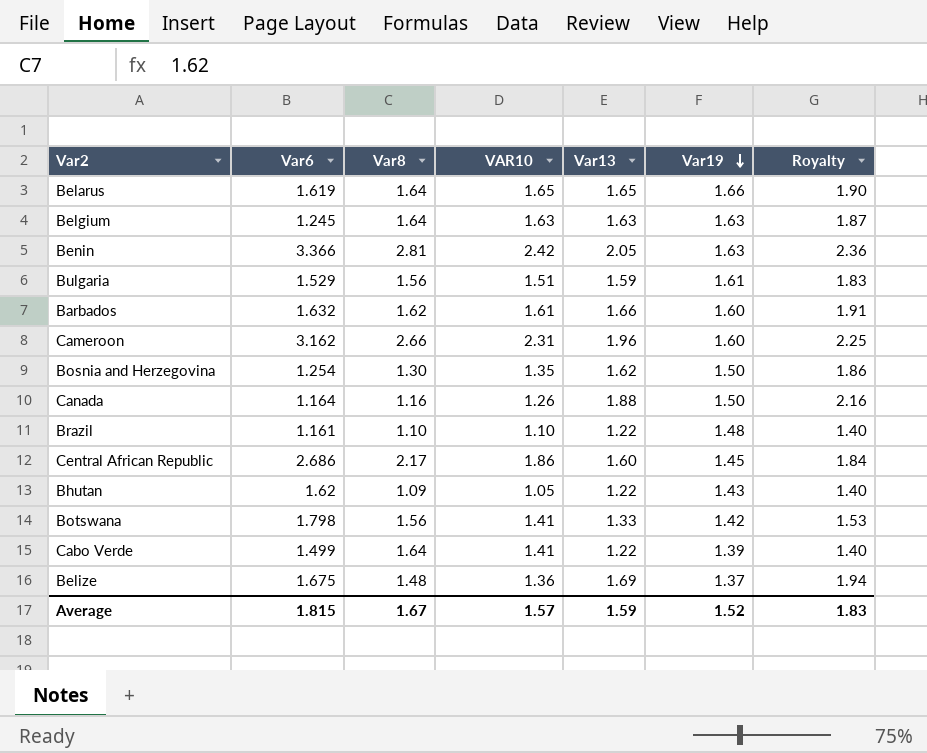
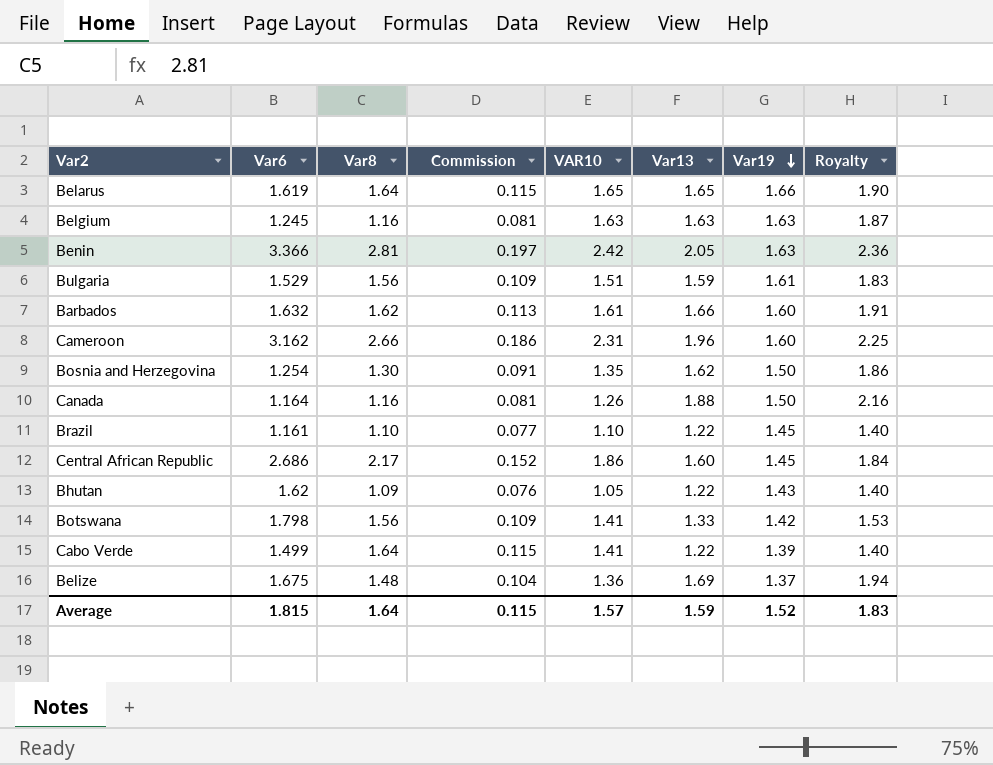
column Commission | formula: none -> [Var8] * 0.07
Belgium | Var8: 1.64 -> 1.16
Brazil | Var19: 1.48 -> 1.45
Average | Var8: 1.67 -> 1.64

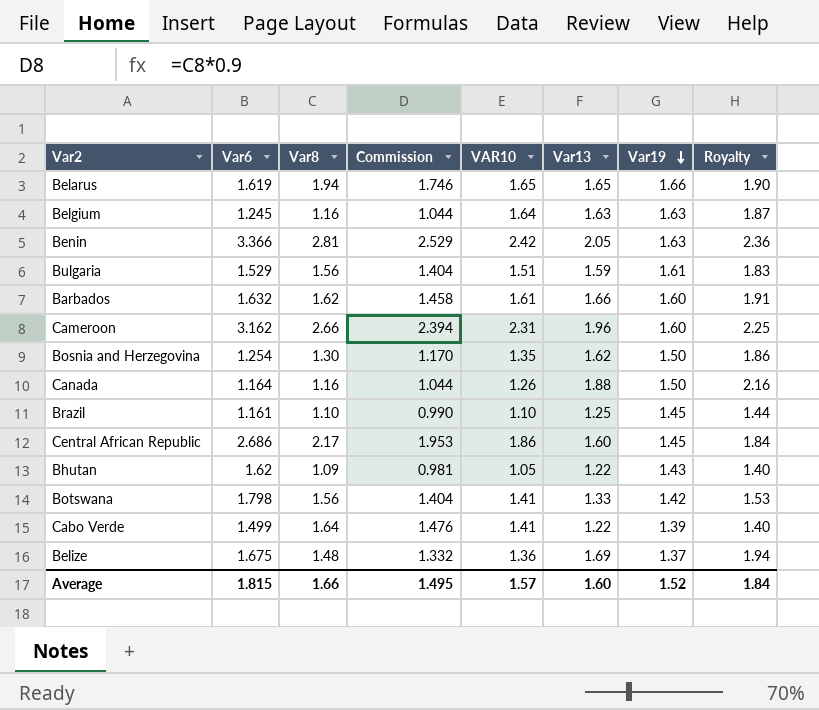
column Commission | formula: [Var8] * 0.07 -> [Var8] * 0.9
Belarus | Var8: 1.64 -> 1.94
Belgium | VAR10: 1.63 -> 1.64
Brazil | Var13: 1.22 -> 1.25
Brazil | Royalty: 1.40 -> 1.44
Average | Var8: 1.64 -> 1.66
Average | Commission: 0.115 -> 1.495
Average | Var13: 1.59 -> 1.60
Average | Royalty: 1.83 -> 1.84

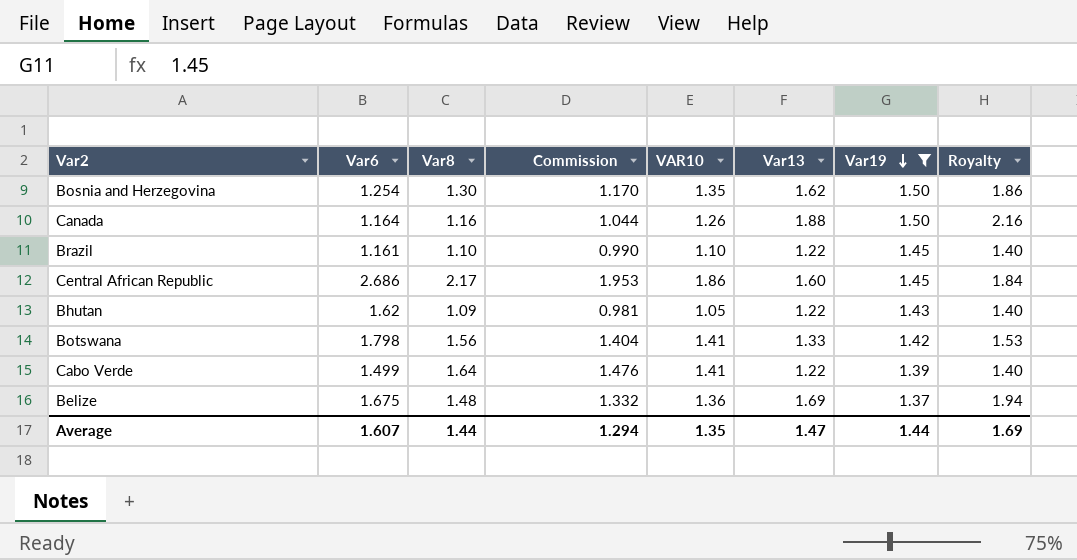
filter: none -> Var19 <= 1.50
Brazil | Var13: 1.25 -> 1.22
Brazil | Royalty: 1.44 -> 1.40
Average | Var6: 1.815 -> 1.607
Average | Var8: 1.66 -> 1.44
Average | Commission: 1.495 -> 1.294
Average | VAR10: 1.57 -> 1.35
Average | Var13: 1.60 -> 1.47
Average | Var19: 1.52 -> 1.44
Average | Royalty: 1.84 -> 1.69

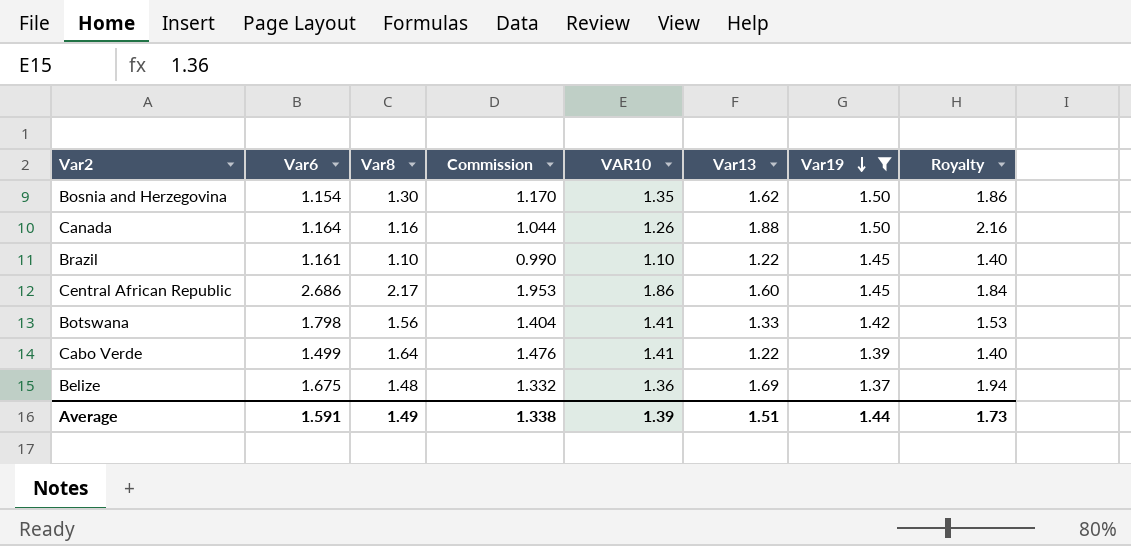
row Bhutan: 1.62 | 1.09 | 0.981 | 1.05 | 1.22 | 1.43 | 1.40 -> none
Bosnia and Herzegovina | Var6: 1.254 -> 1.154
Average | Var6: 1.607 -> 1.591
Average | Var8: 1.44 -> 1.49
Average | Commission: 1.294 -> 1.338
Average | VAR10: 1.35 -> 1.39
Average | Var13: 1.47 -> 1.51
Average | Royalty: 1.69 -> 1.73

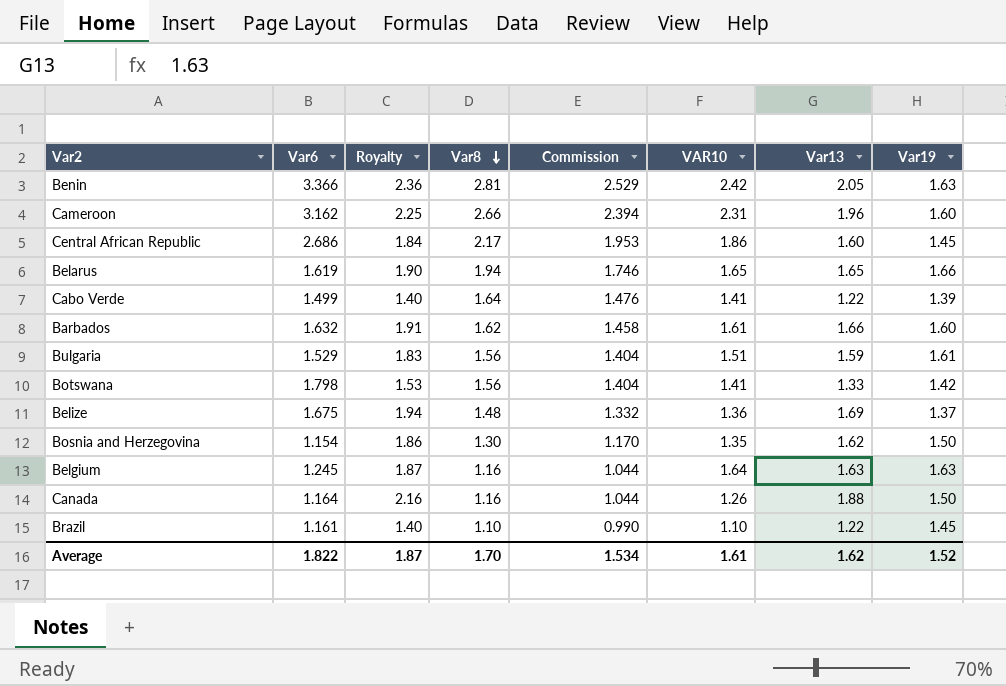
filter: Var19 <= 1.50 -> none
row order: Var19 descending -> Var8 descending
column Royalty | position: 8 -> 3
Average | Var6: 1.591 -> 1.822
Average | Royalty: 1.73 -> 1.87
Average | Var8: 1.49 -> 1.70
Average | Commission: 1.338 -> 1.534
Average | VAR10: 1.39 -> 1.61
Average | Var13: 1.51 -> 1.62
Average | Var19: 1.44 -> 1.52

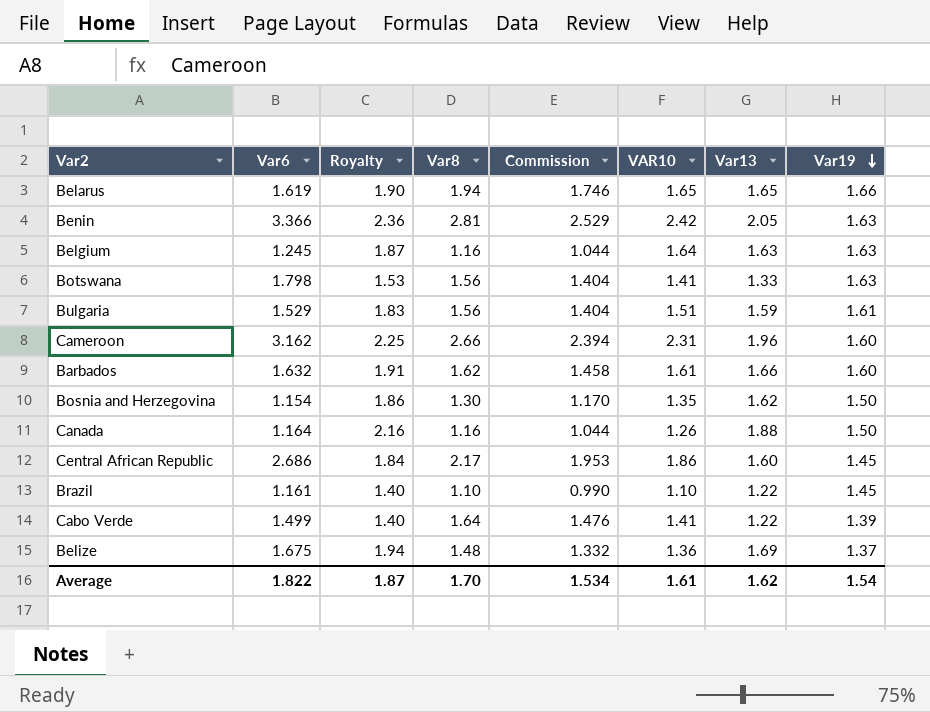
row order: Var8 descending -> Var19 descending
Botswana | Var19: 1.42 -> 1.63
Average | Var19: 1.52 -> 1.54

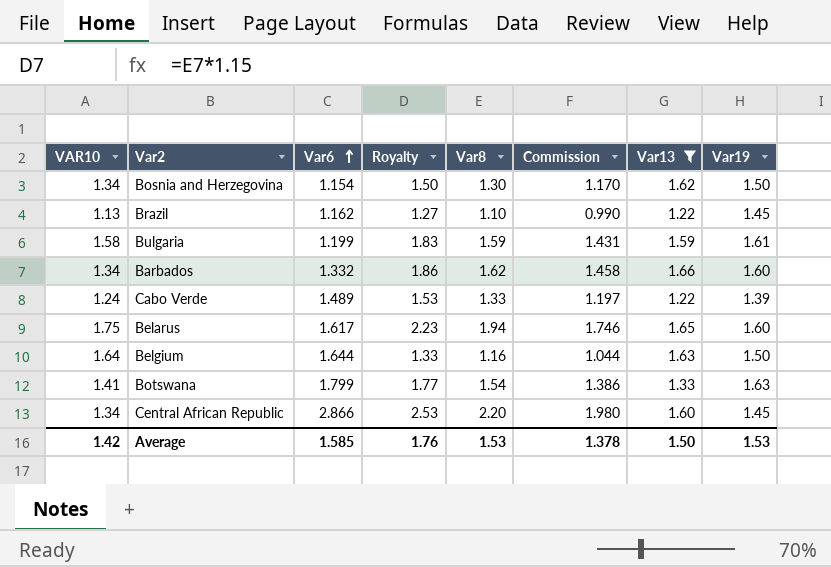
filter: none -> Var13 <= 1.66
row order: Var19 descending -> Var6 ascending
column VAR10 | position: 6 -> 1
column Royalty | formula: [Var13] * 1.15 -> [Var8] * 1.15
Bosnia and Herzegovina | VAR10: 1.35 -> 1.34
Brazil | VAR10: 1.10 -> 1.13
Brazil | Var6: 1.161 -> 1.162
Bulgaria | VAR10: 1.51 -> 1.58
Bulgaria | Var6: 1.529 -> 1.199
Bulgaria | Var8: 1.56 -> 1.59
Bulgaria | Commission: 1.404 -> 1.431
Barbados | VAR10: 1.61 -> 1.34
Barbados | Var6: 1.632 -> 1.332
Cabo Verde | VAR10: 1.41 -> 1.24
Cabo Verde | Var6: 1.499 -> 1.489
Cabo Verde | Var8: 1.64 -> 1.33
Cabo Verde | Commission: 1.476 -> 1.197
Belarus | VAR10: 1.65 -> 1.75
Belarus | Var6: 1.619 -> 1.617
Belarus | Var19: 1.66 -> 1.60
Belgium | Var6: 1.245 -> 1.644
Belgium | Var19: 1.63 -> 1.50
Botswana | Var6: 1.798 -> 1.799
Botswana | Var8: 1.56 -> 1.54
Botswana | Commission: 1.404 -> 1.386
Central African Republic | VAR10: 1.86 -> 1.34
Central African Republic | Var6: 2.686 -> 2.866
Central African Republic | Var8: 2.17 -> 2.20
Central African Republic | Commission: 1.953 -> 1.980
Average | VAR10: 1.61 -> 1.42
Average | Var6: 1.822 -> 1.585
Average | Royalty: 1.87 -> 1.76
Average | Var8: 1.70 -> 1.53
Average | Commission: 1.534 -> 1.378
Average | Var13: 1.62 -> 1.50
Average | Var19: 1.54 -> 1.53

